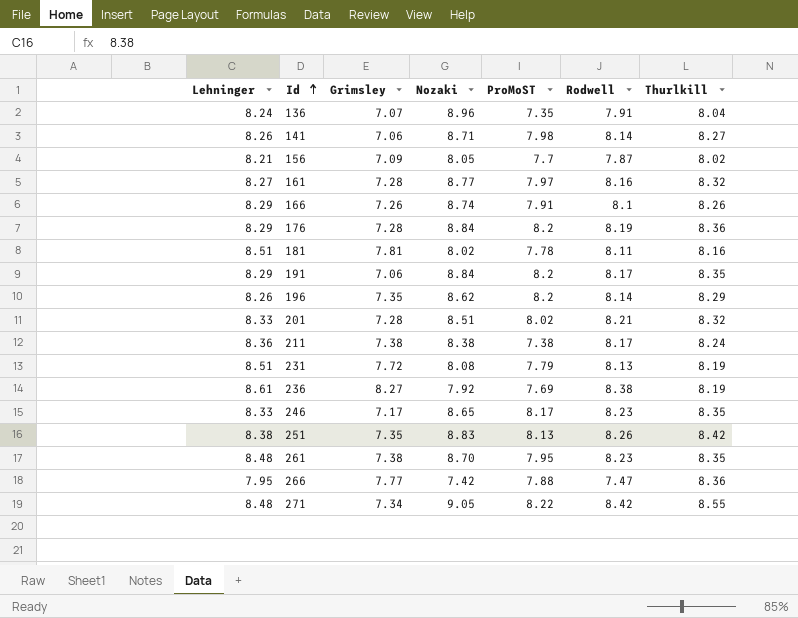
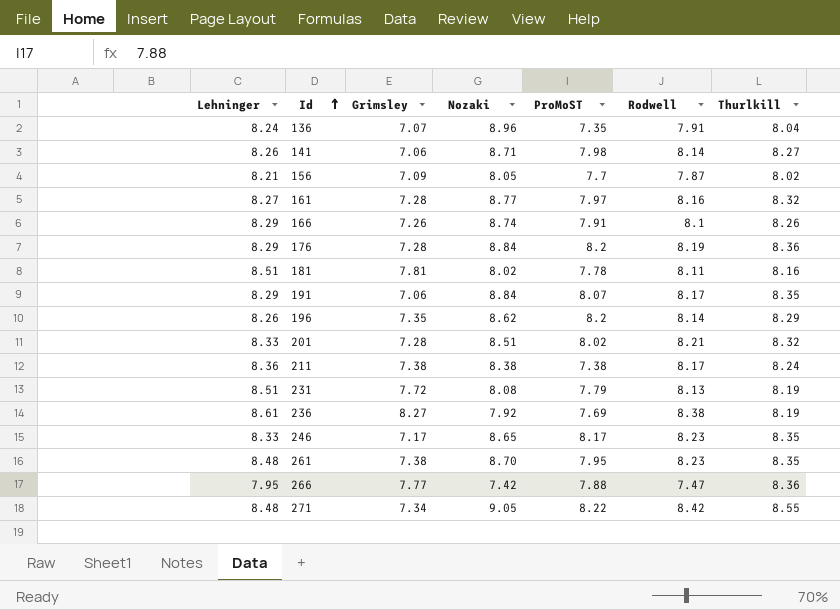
row 251: 8.38 | 7.35 | 8.83 | 8.13 | 8.26 | 8.42 -> none
191 | ProMoST: 8.2 -> 8.07

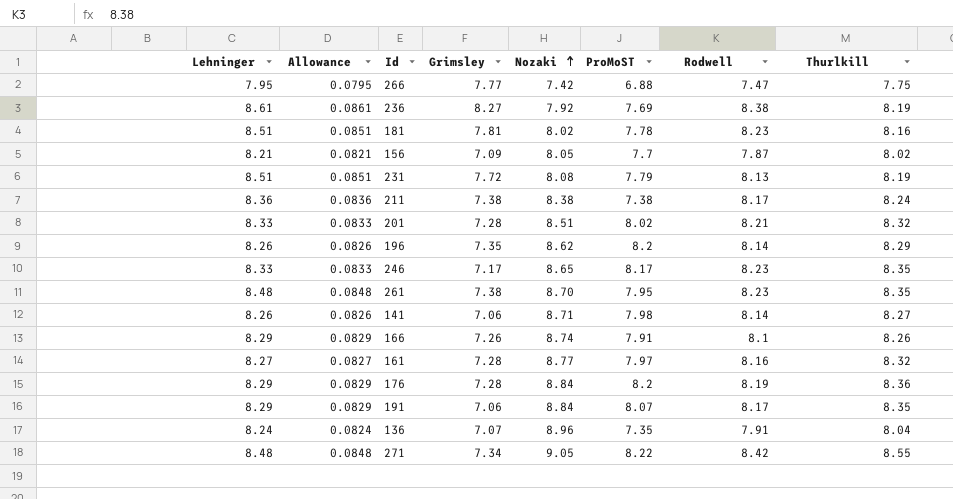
row order: Id ascending -> Nozaki ascending
column Allowance | formula: none -> [Lehninger] * 0.01
266 | ProMoST: 7.88 -> 6.88
266 | Thurlkill: 8.36 -> 7.75
181 | Rodwell: 8.11 -> 8.23

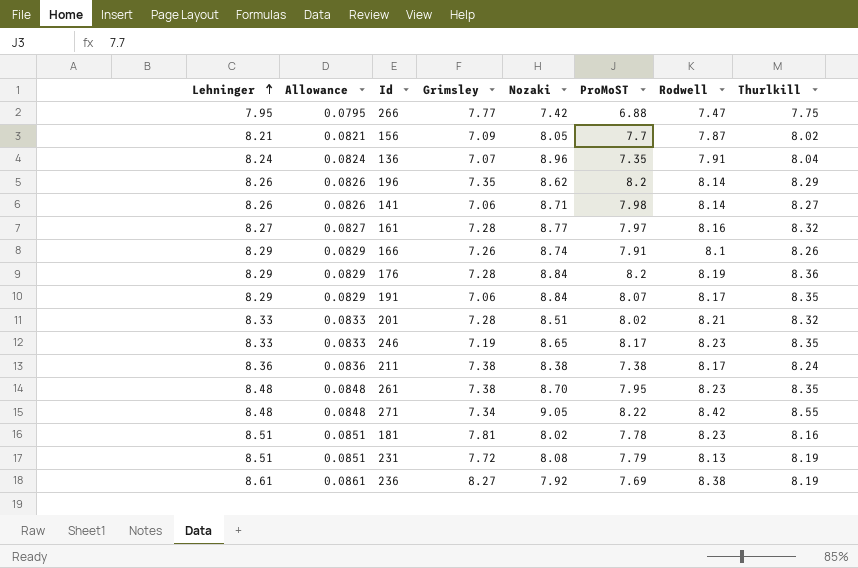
row order: Nozaki ascending -> Lehninger ascending
246 | Grimsley: 7.17 -> 7.19

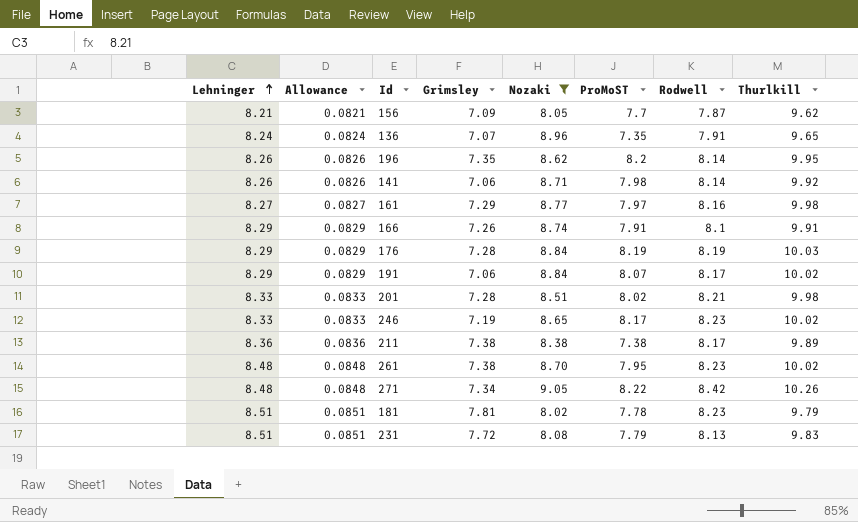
filter: none -> Nozaki >= 8.02
156 | Thurlkill: 8.02 -> 9.62
136 | Thurlkill: 8.04 -> 9.65
196 | Thurlkill: 8.29 -> 9.95
141 | Thurlkill: 8.27 -> 9.92
161 | Grimsley: 7.28 -> 7.29
161 | Thurlkill: 8.32 -> 9.98
166 | Thurlkill: 8.26 -> 9.91
176 | ProMoST: 8.2 -> 8.19
176 | Thurlkill: 8.36 -> 10.03
191 | Thurlkill: 8.35 -> 10.02
201 | Thurlkill: 8.32 -> 9.98
246 | Thurlkill: 8.35 -> 10.02
211 | Thurlkill: 8.24 -> 9.89
261 | Thurlkill: 8.35 -> 10.02
271 | Thurlkill: 8.55 -> 10.26
181 | Thurlkill: 8.16 -> 9.79
231 | Thurlkill: 8.19 -> 9.83

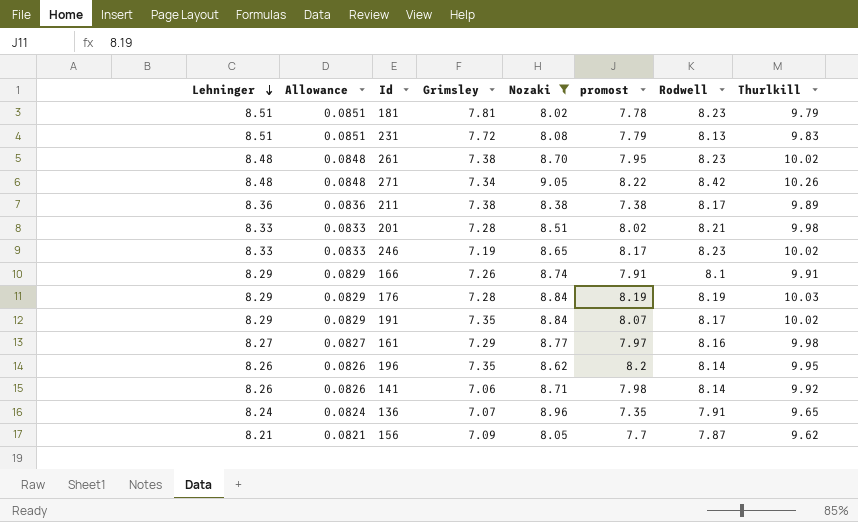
row order: Lehninger ascending -> Lehninger descending
column name: ProMoST -> promost
191 | Grimsley: 7.06 -> 7.35

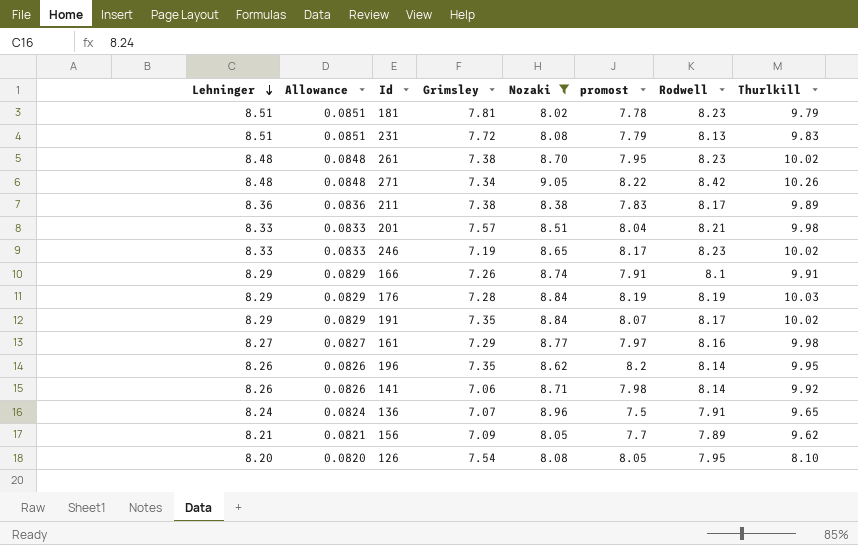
211 | promost: 7.38 -> 7.83
201 | Grimsley: 7.28 -> 7.57
201 | promost: 8.02 -> 8.04
136 | promost: 7.35 -> 7.5
156 | Rodwell: 7.87 -> 7.89
row 126: none -> 8.20 | 0.0820 | 7.54 | 8.08 | 8.05 | 7.95 | 8.10

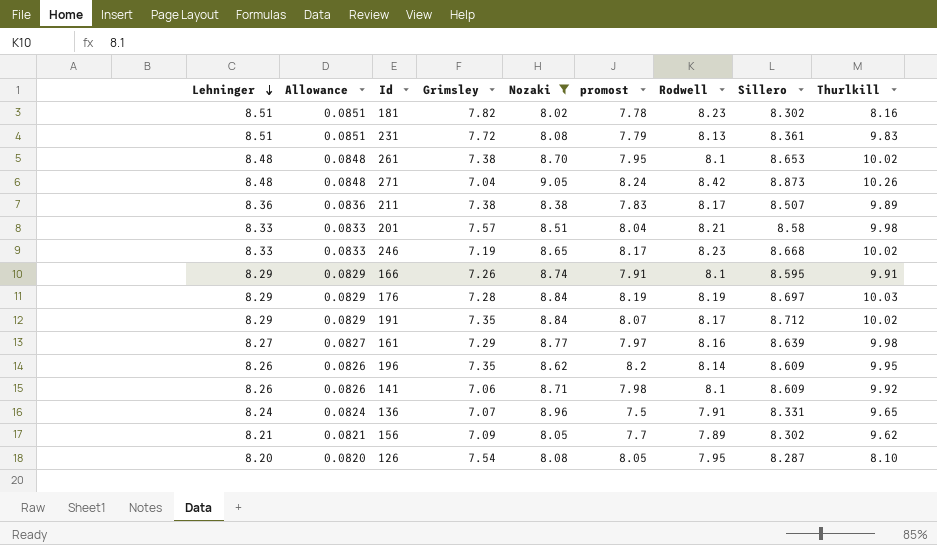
column Sillero | position: none -> 8
181 | Grimsley: 7.81 -> 7.82
181 | Thurlkill: 9.79 -> 8.16
261 | Rodwell: 8.23 -> 8.1
271 | Grimsley: 7.34 -> 7.04
271 | promost: 8.22 -> 8.24
141 | Rodwell: 8.14 -> 8.1

